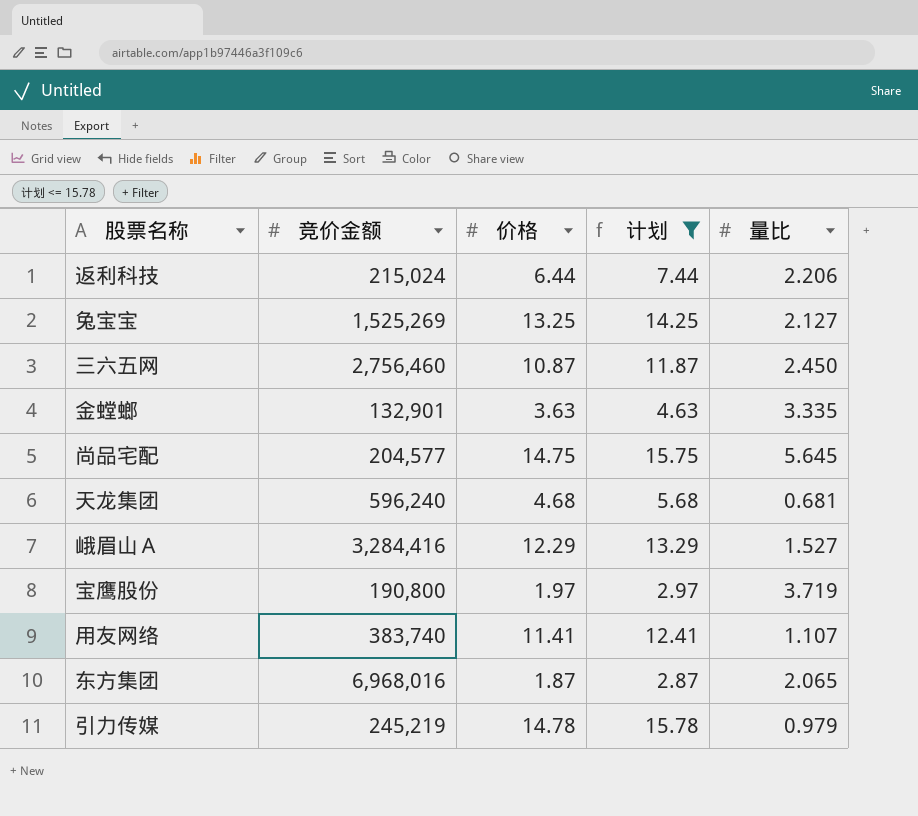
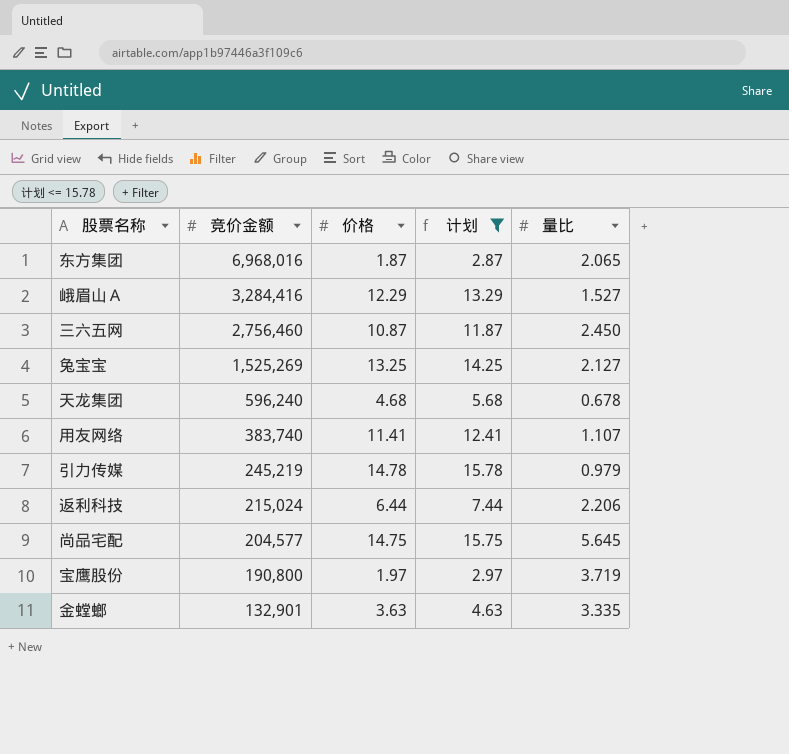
row order: none -> 竞价金额 descending
天龙集团 | 量比: 0.681 -> 0.678

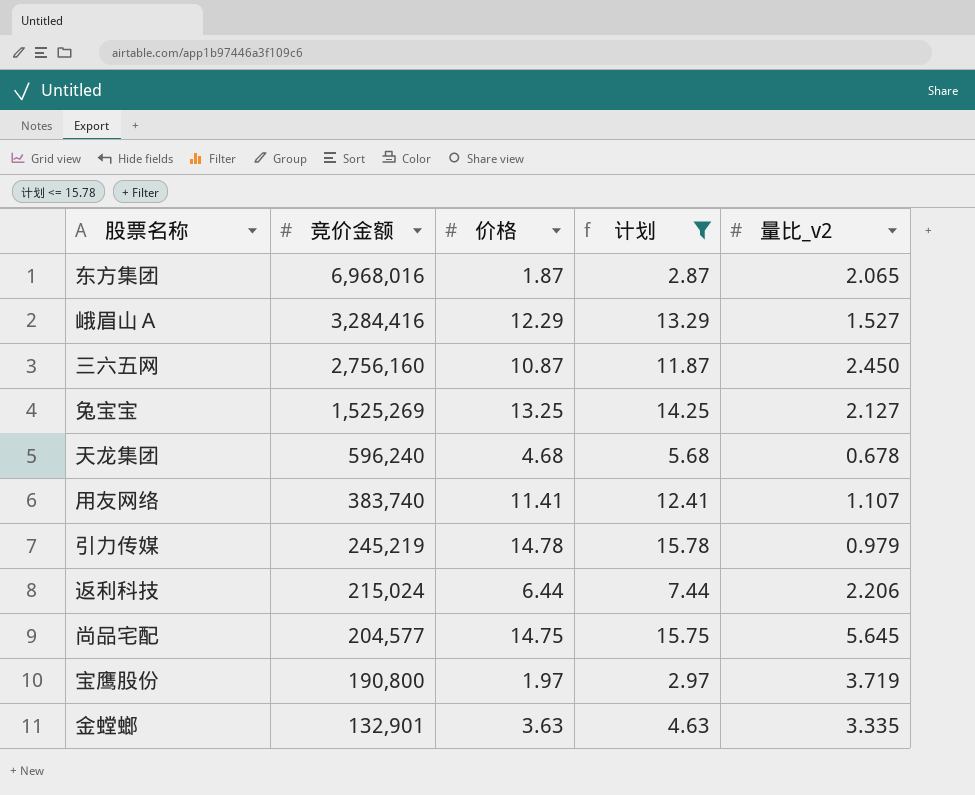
column name: 量比 -> 量比_v2
三六五网 | 竞价金额: 2,756,460 -> 2,756,160

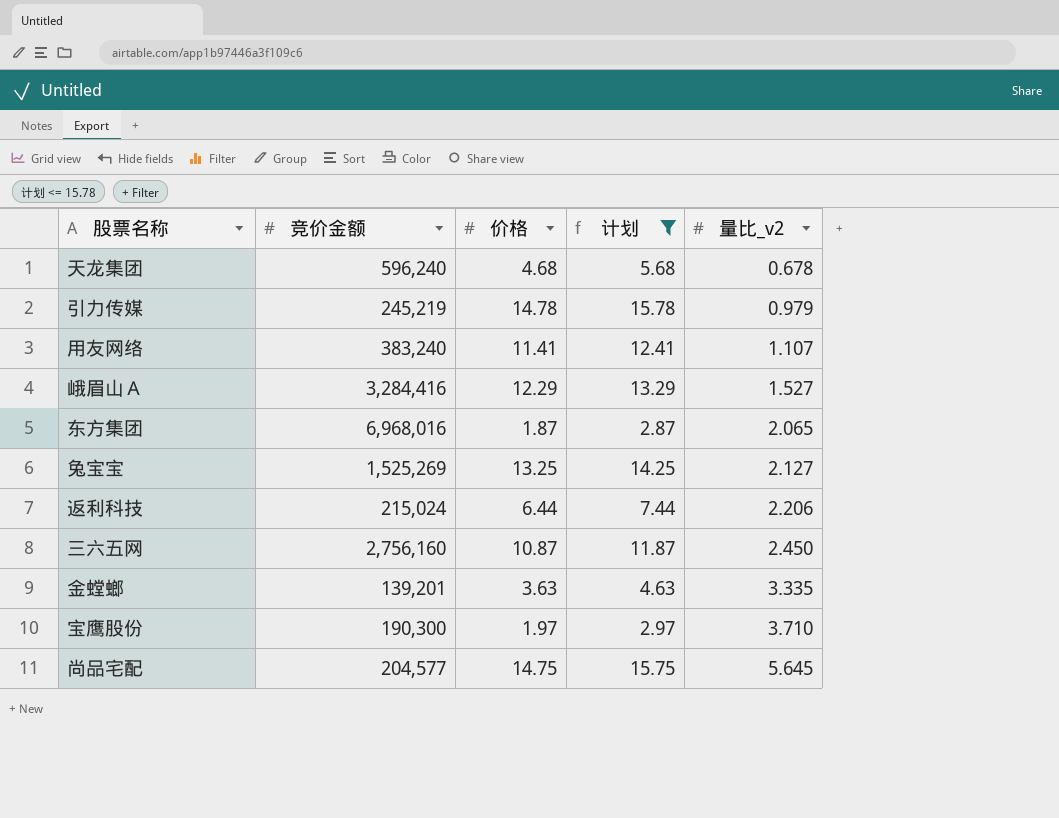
row order: 竞价金额 descending -> 量比_v2 ascending
用友网络 | 竞价金额: 383,740 -> 383,240
金螳螂 | 竞价金额: 132,901 -> 139,201
宝鹰股份 | 竞价金额: 190,800 -> 190,300
宝鹰股份 | 量比_v2: 3.719 -> 3.710

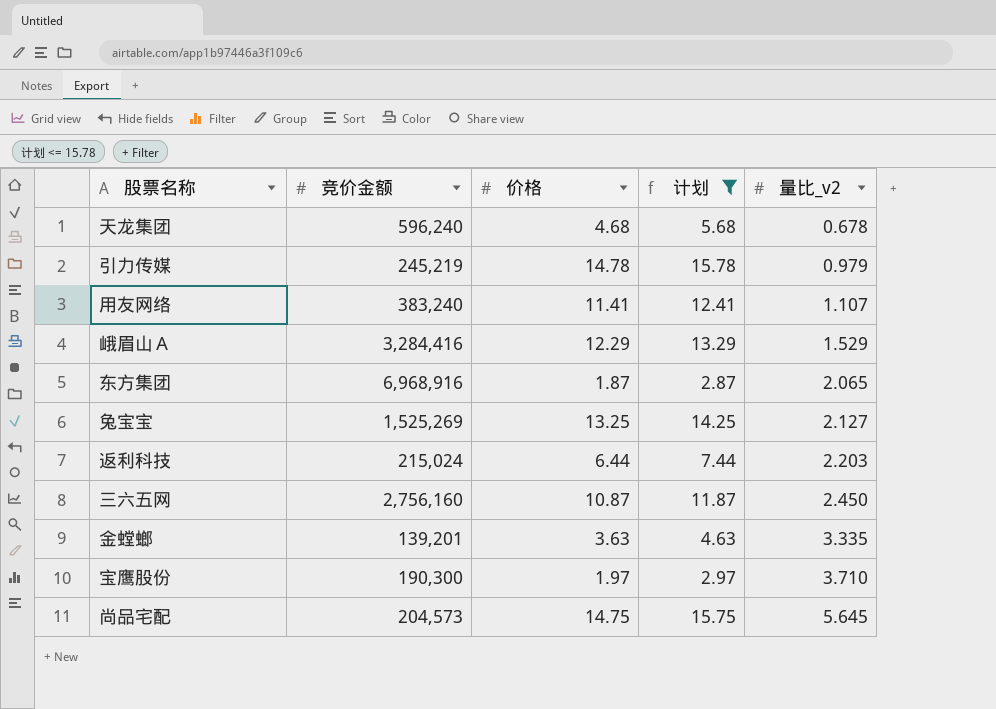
峨眉山Ａ | 量比_v2: 1.527 -> 1.529
东方集团 | 竞价金额: 6,968,016 -> 6,968,916
返利科技 | 量比_v2: 2.206 -> 2.203
尚品宅配 | 竞价金额: 204,577 -> 204,573

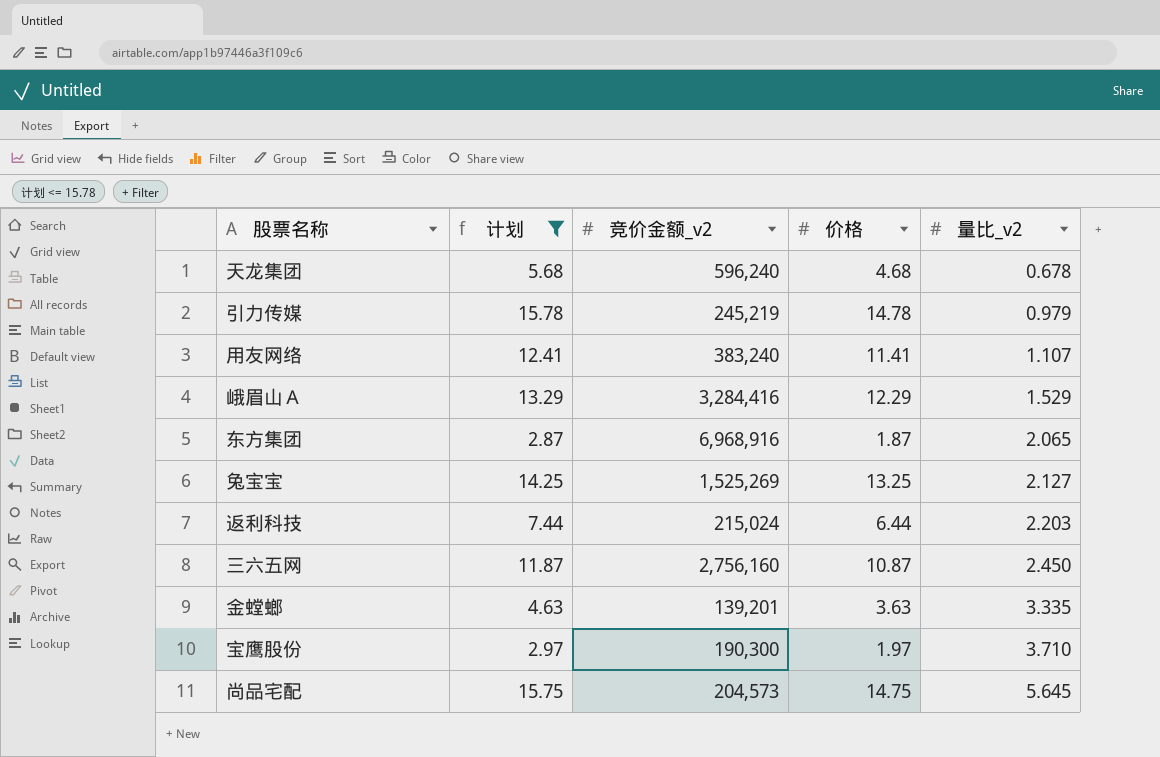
column 计划 | position: 4 -> 2
column name: 竞价金额 -> 竞价金额_v2

